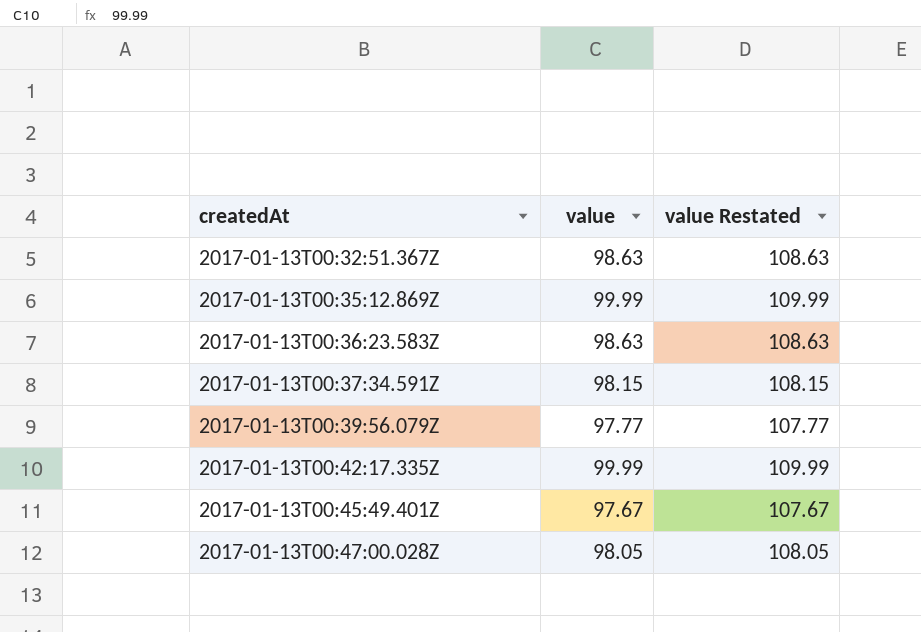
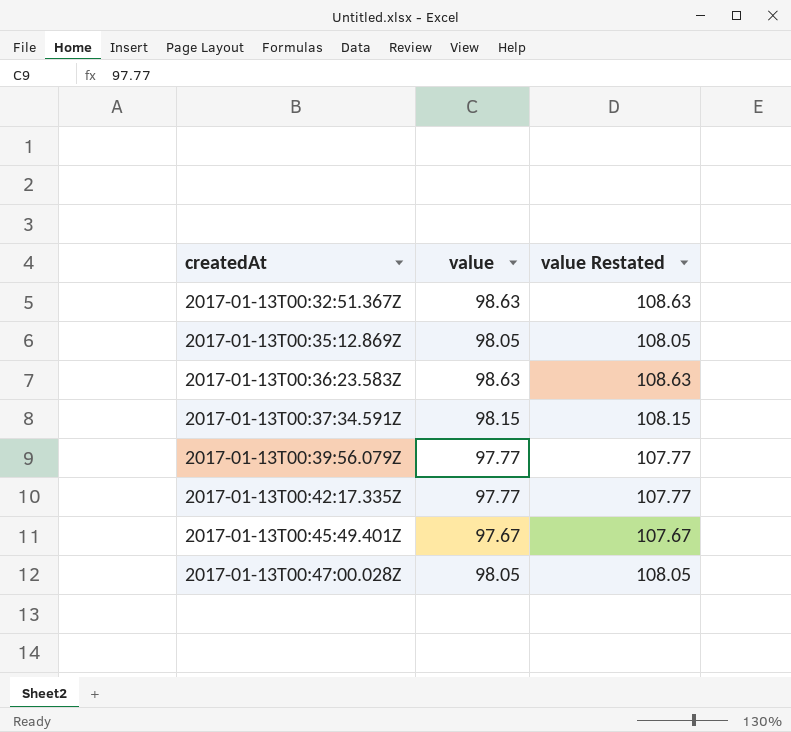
2017-01-13T00:35:12.869Z | value: 99.99 -> 98.05
2017-01-13T00:35:12.869Z | value Restated: 109.99 -> 108.05
2017-01-13T00:42:17.335Z | value: 99.99 -> 97.77
2017-01-13T00:42:17.335Z | value Restated: 109.99 -> 107.77

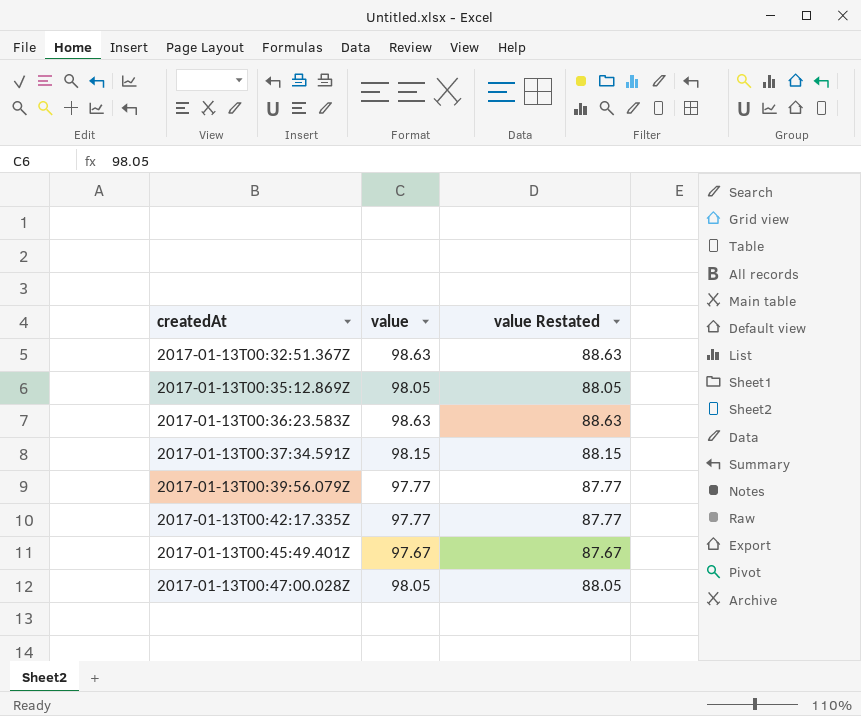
column value Restated | formula: [value] + 10 -> [value] - 10

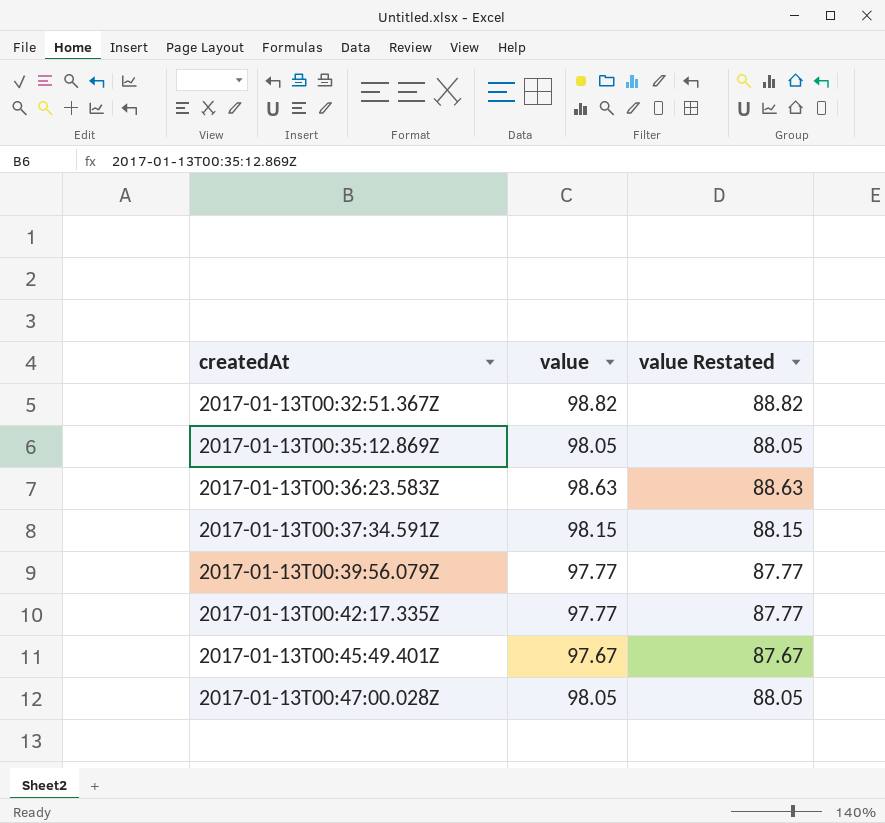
2017-01-13T00:32:51.367Z | value: 98.63 -> 98.82
2017-01-13T00:32:51.367Z | value Restated: 88.63 -> 88.82

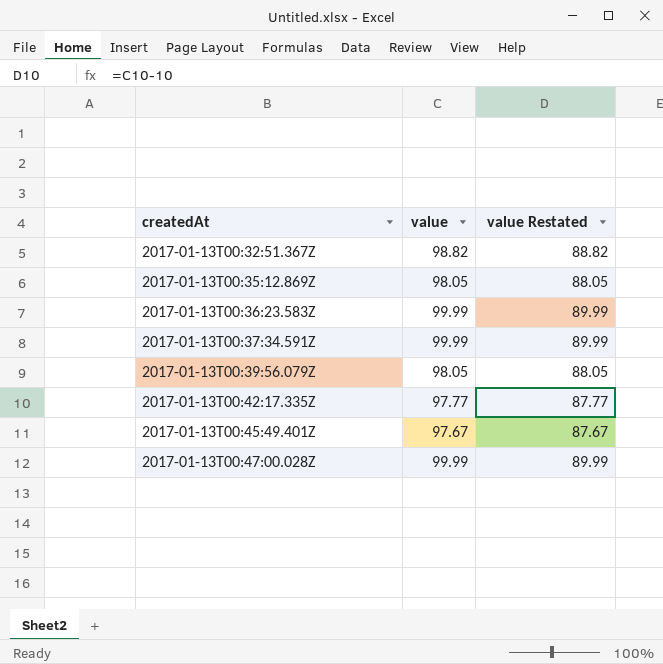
2017-01-13T00:36:23.583Z | value: 98.63 -> 99.99
2017-01-13T00:36:23.583Z | value Restated: 88.63 -> 89.99
2017-01-13T00:37:34.591Z | value: 98.15 -> 99.99
2017-01-13T00:37:34.591Z | value Restated: 88.15 -> 89.99
2017-01-13T00:39:56.079Z | value: 97.77 -> 98.05
2017-01-13T00:39:56.079Z | value Restated: 87.77 -> 88.05
2017-01-13T00:47:00.028Z | value: 98.05 -> 99.99
2017-01-13T00:47:00.028Z | value Restated: 88.05 -> 89.99

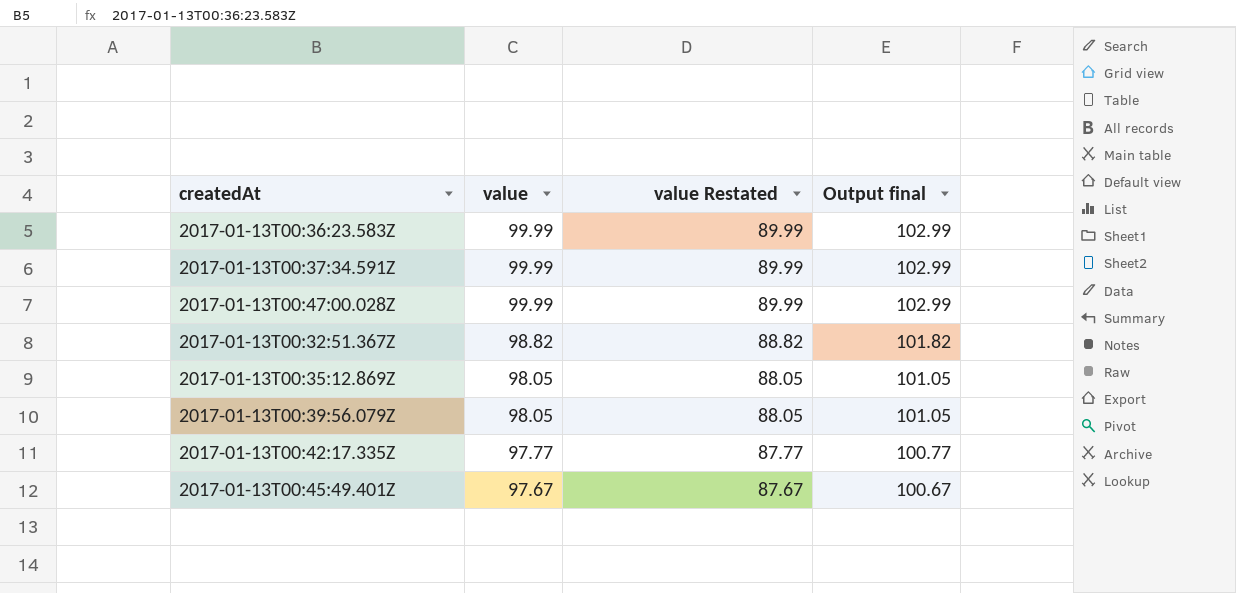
row order: createdAt ascending -> value descending
column Output final | formula: none -> [value] + 3

